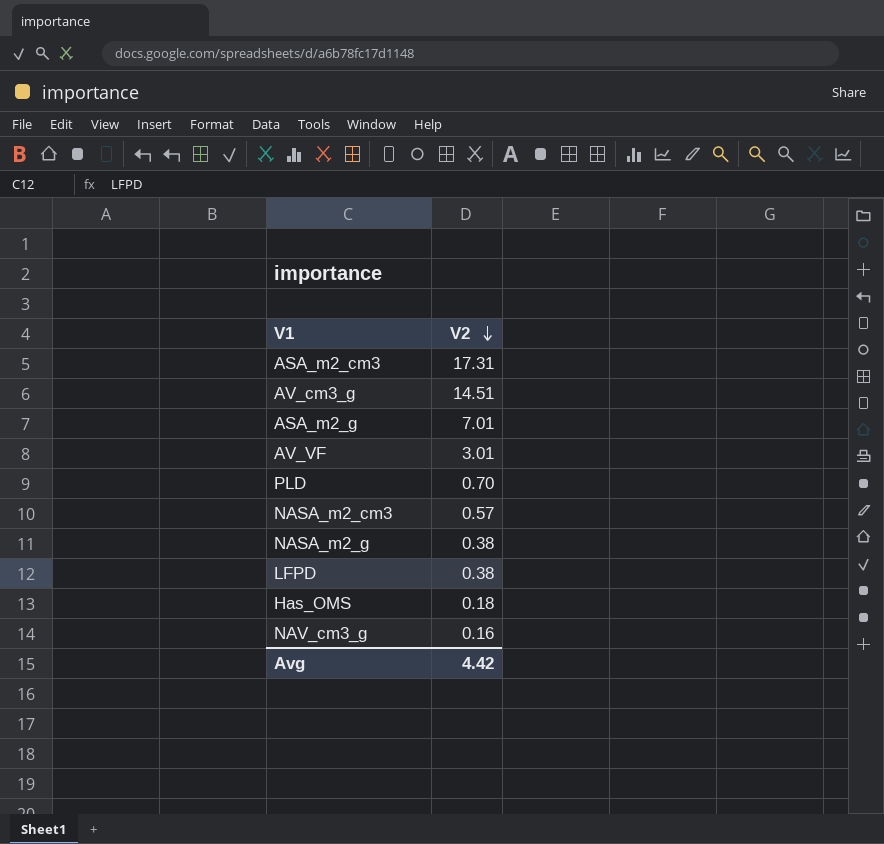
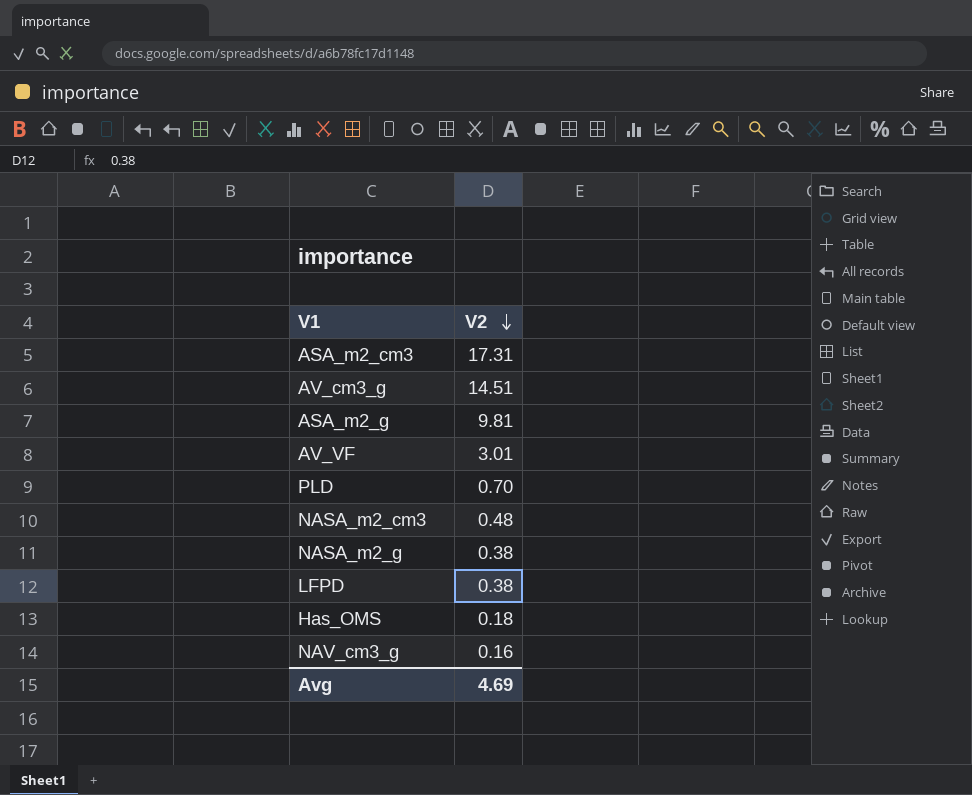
ASA_m2_g | V2: 7.01 -> 9.81
NASA_m2_cm3 | V2: 0.57 -> 0.48
Avg | V2: 4.42 -> 4.69

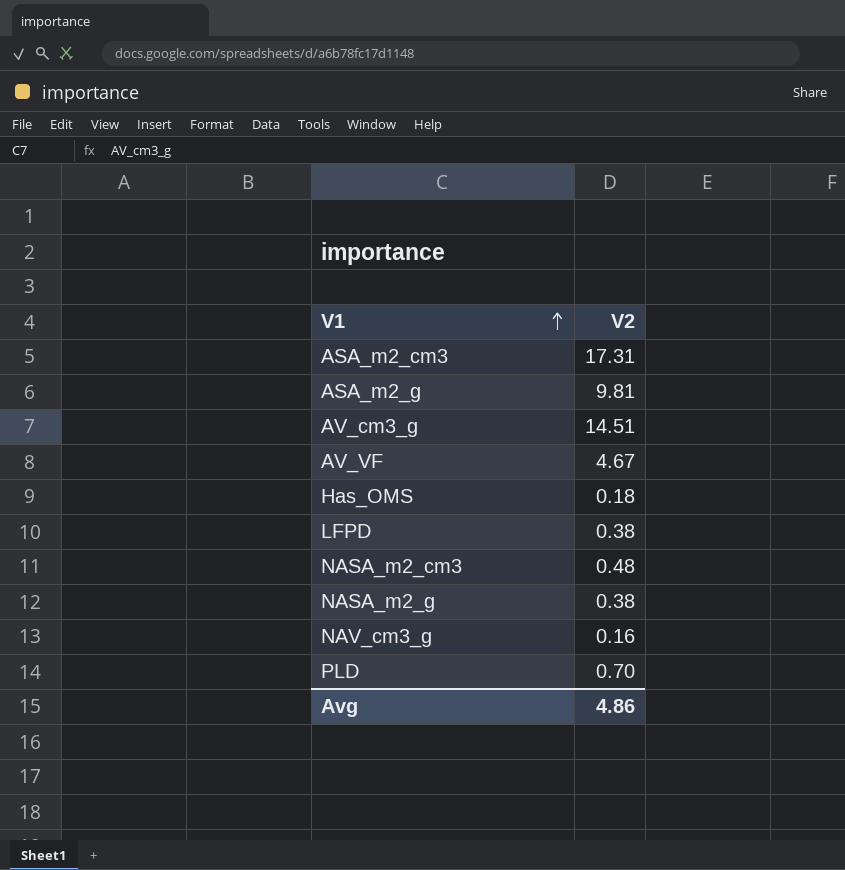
row order: V2 descending -> V1 ascending
AV_VF | V2: 3.01 -> 4.67
Avg | V2: 4.69 -> 4.86

